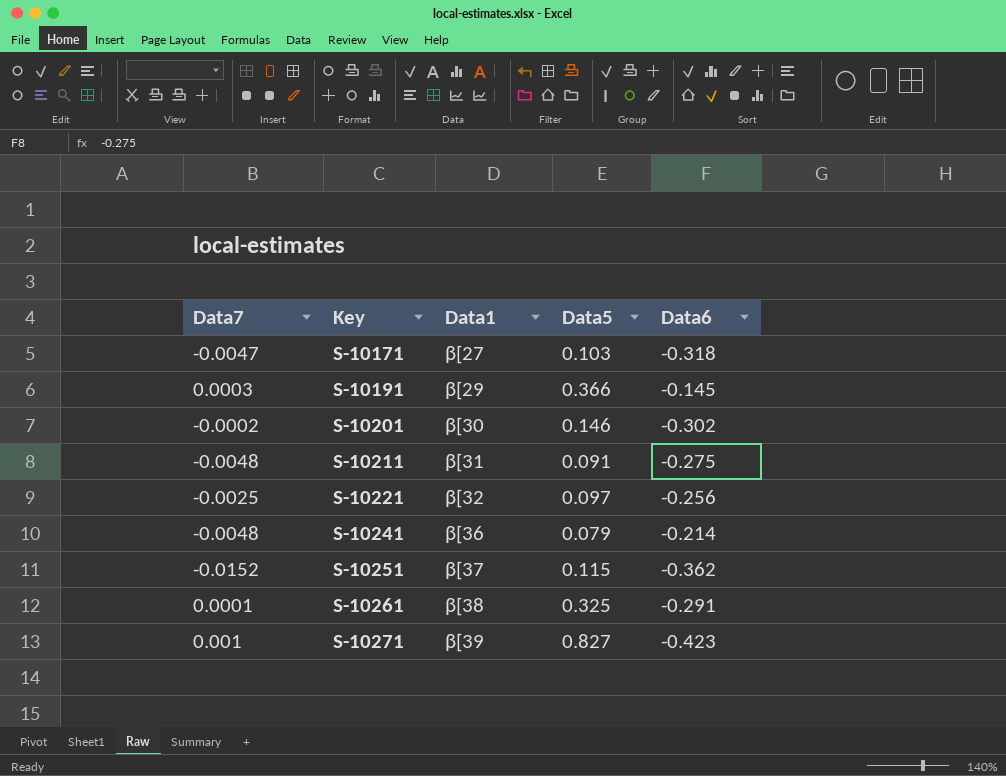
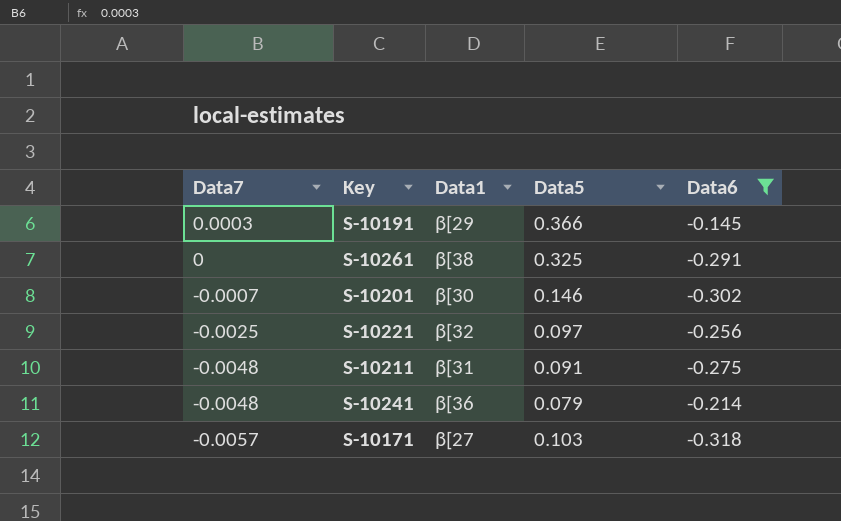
filter: none -> Data6 >= -0.318
row order: Key ascending -> Data7 descending
S-10261 | Data7: 0.0001 -> 0
S-10201 | Data7: -0.0002 -> -0.0007
S-10171 | Data7: -0.0047 -> -0.0057

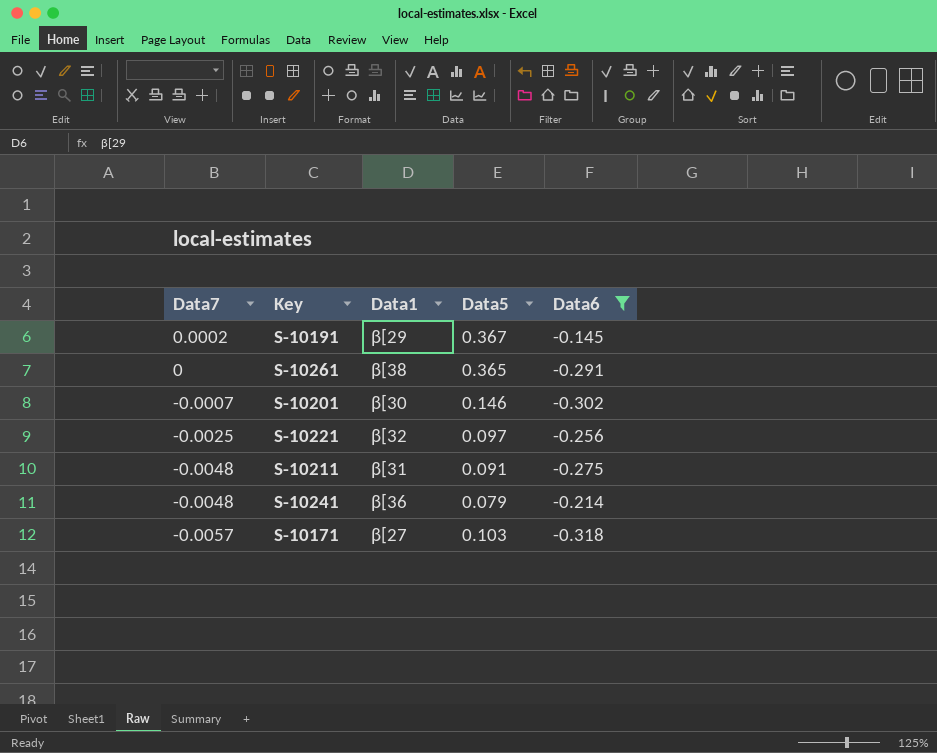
S-10191 | Data7: 0.0003 -> 0.0002
S-10191 | Data5: 0.366 -> 0.367
S-10261 | Data5: 0.325 -> 0.365

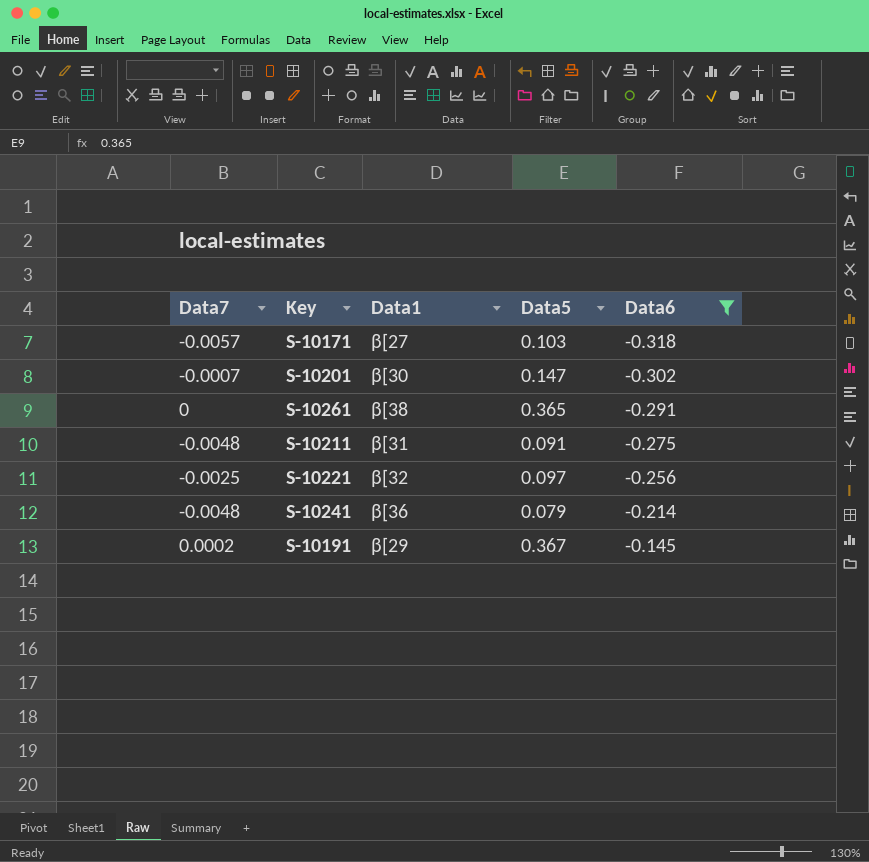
row order: Data7 descending -> Data6 ascending
S-10201 | Data5: 0.146 -> 0.147

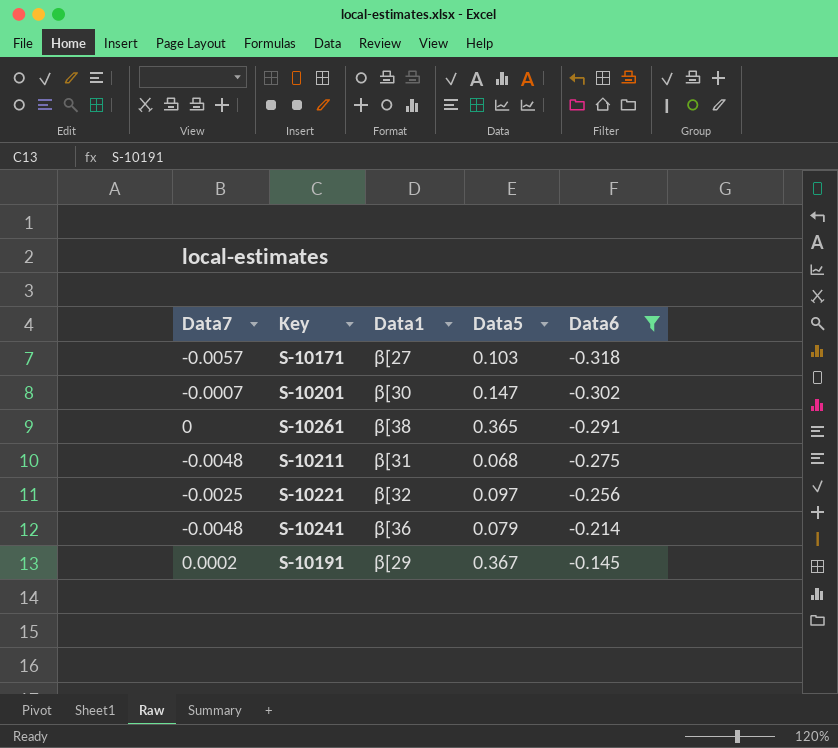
S-10211 | Data5: 0.091 -> 0.068

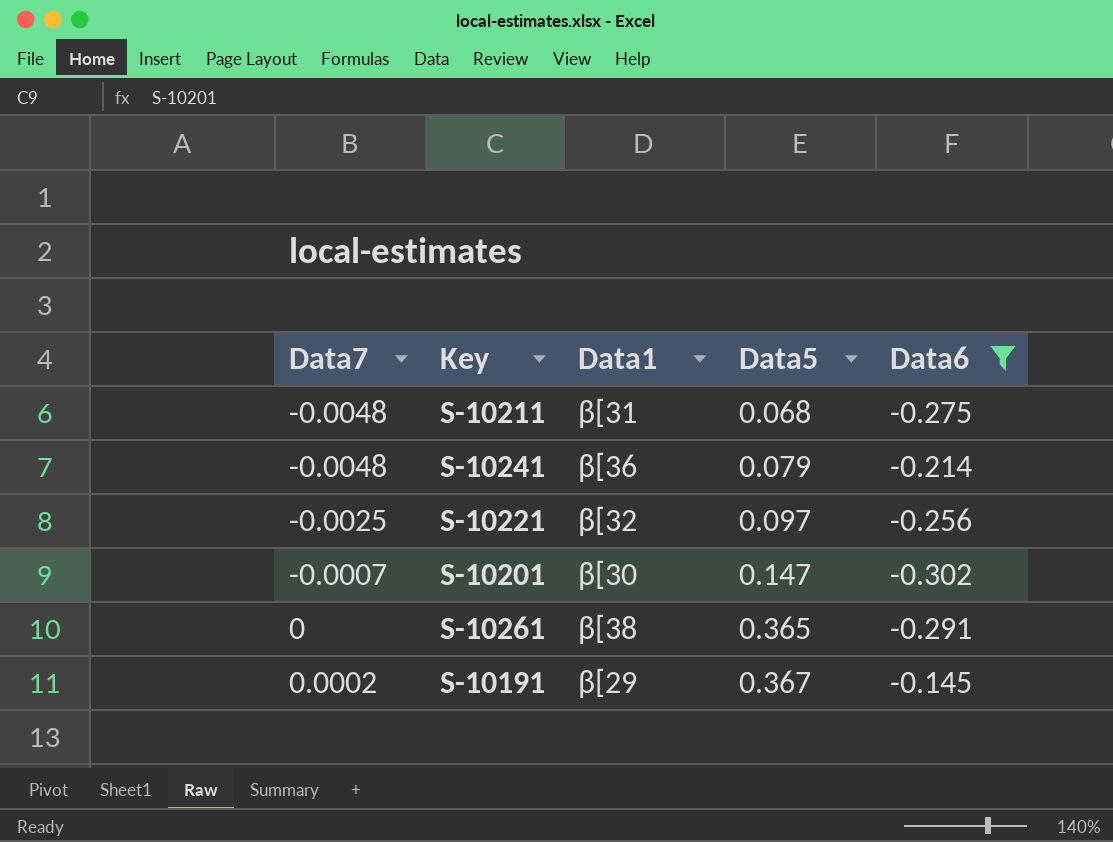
row order: Data6 ascending -> Data7 ascending
row S-10171: -0.0057 | β[27 | 0.103 | -0.318 -> none

